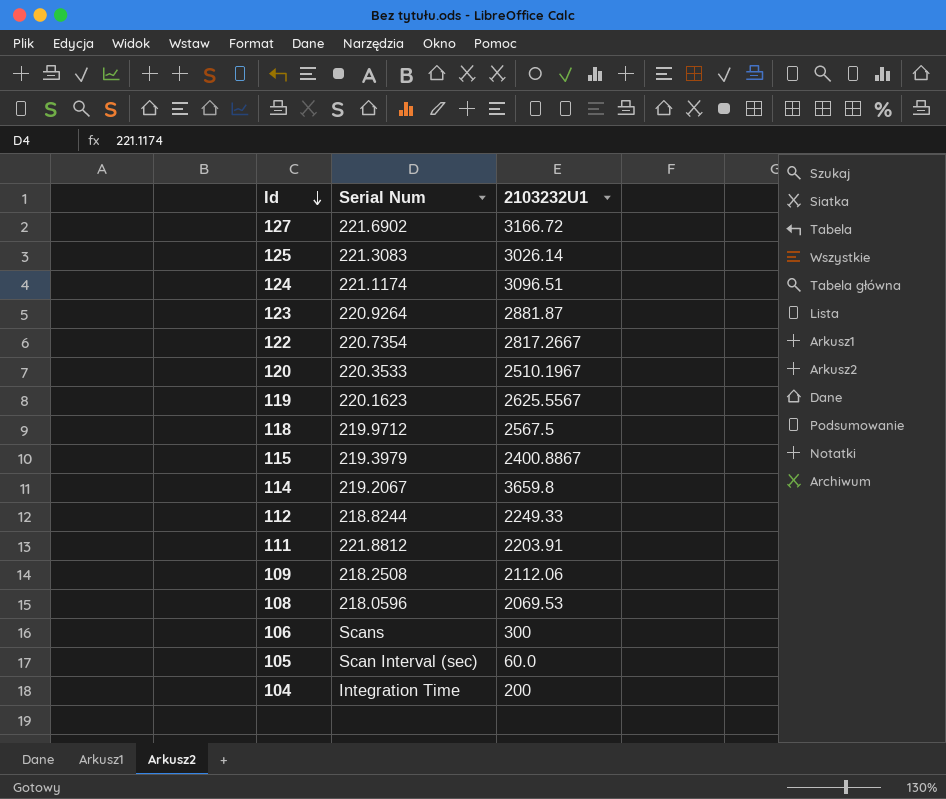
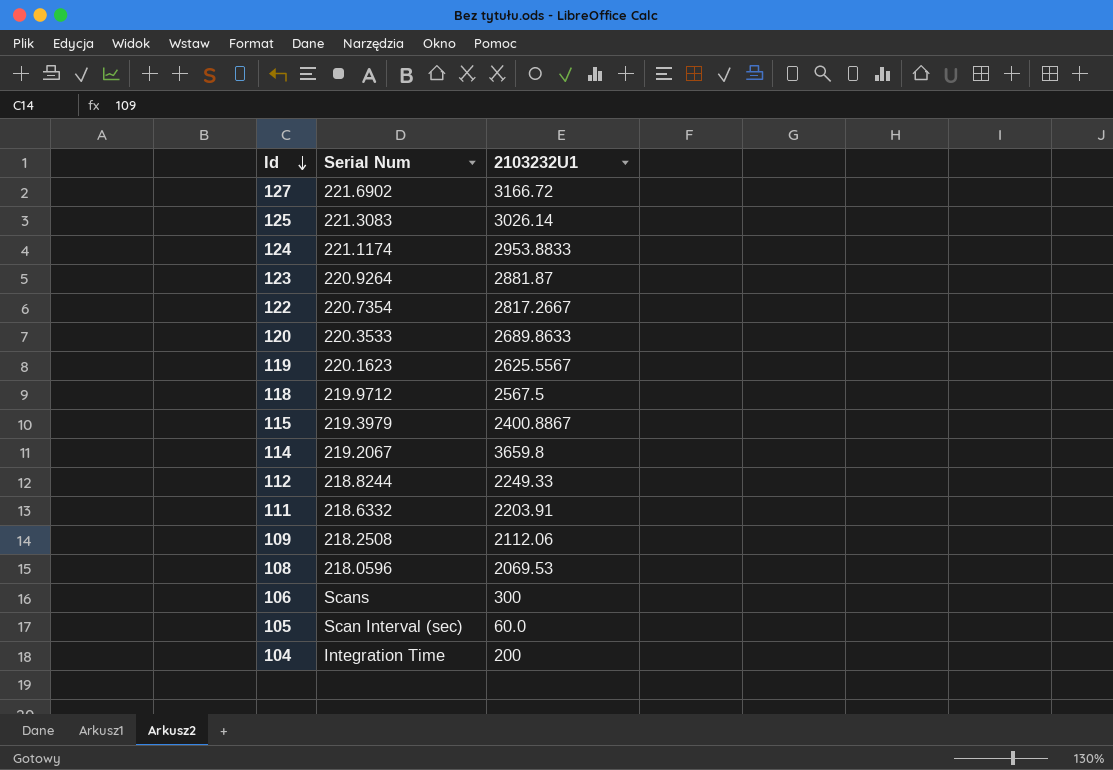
124 | 2103232U1: 3096.51 -> 2953.8833
120 | 2103232U1: 2510.1967 -> 2689.8633
111 | Serial Num: 221.8812 -> 218.6332

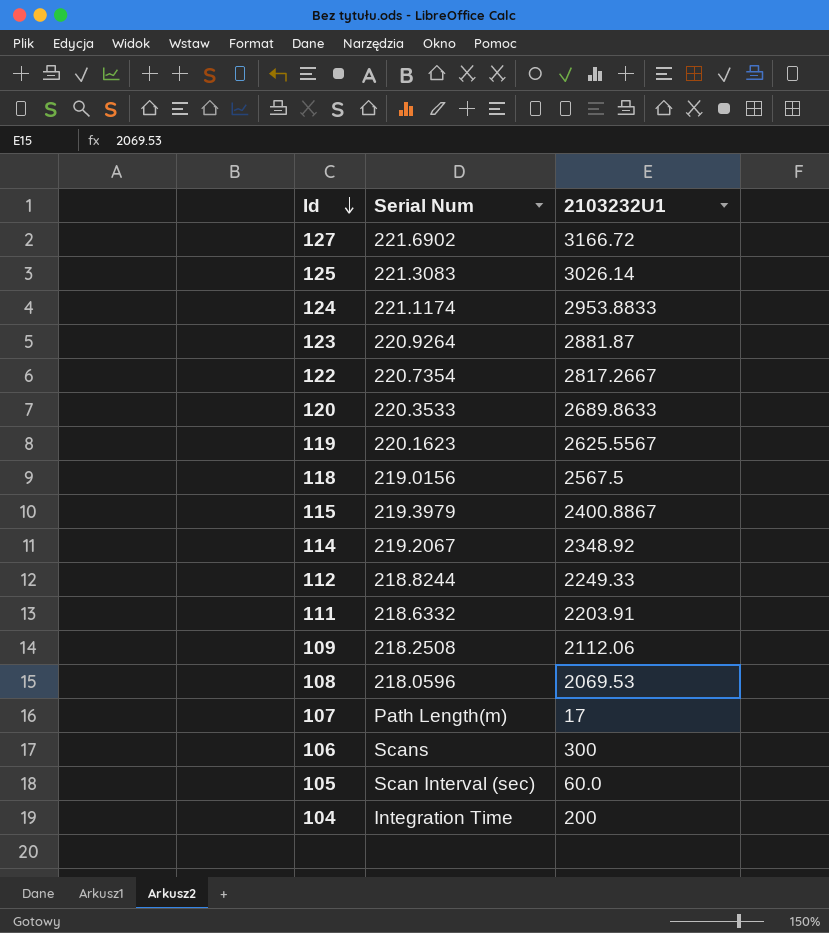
118 | Serial Num: 219.9712 -> 219.0156
114 | 2103232U1: 3659.8 -> 2348.92
row 107: none -> Path Length(m) | 17

